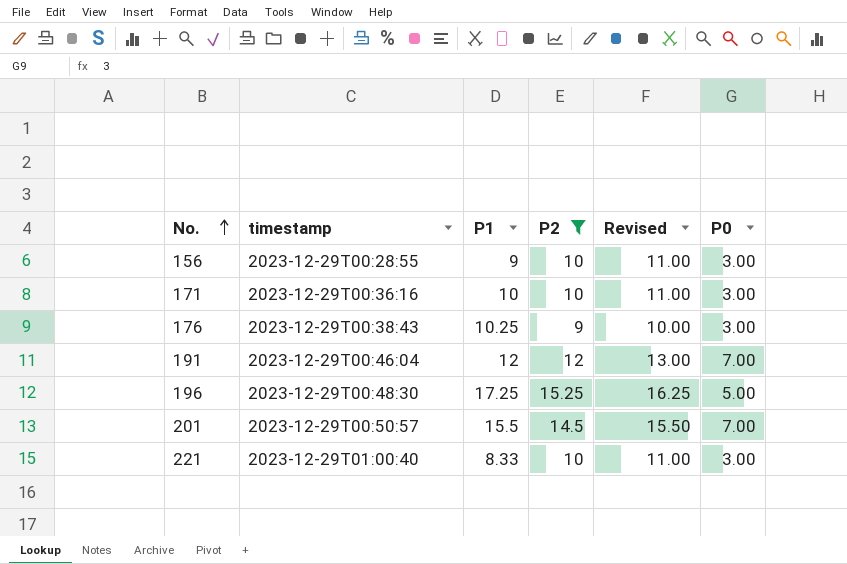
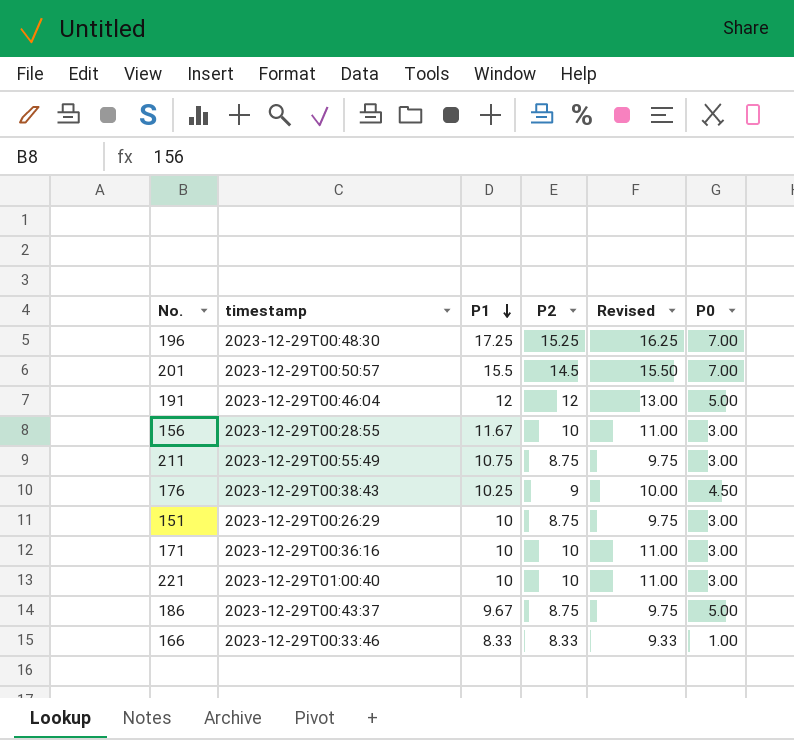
filter: P2 >= 9 -> none
row order: No. ascending -> P1 descending
196 | P0: 5.00 -> 7.00
191 | P0: 7.00 -> 5.00
156 | P1: 9 -> 11.67
176 | P0: 3.00 -> 4.50
221 | P1: 8.33 -> 10

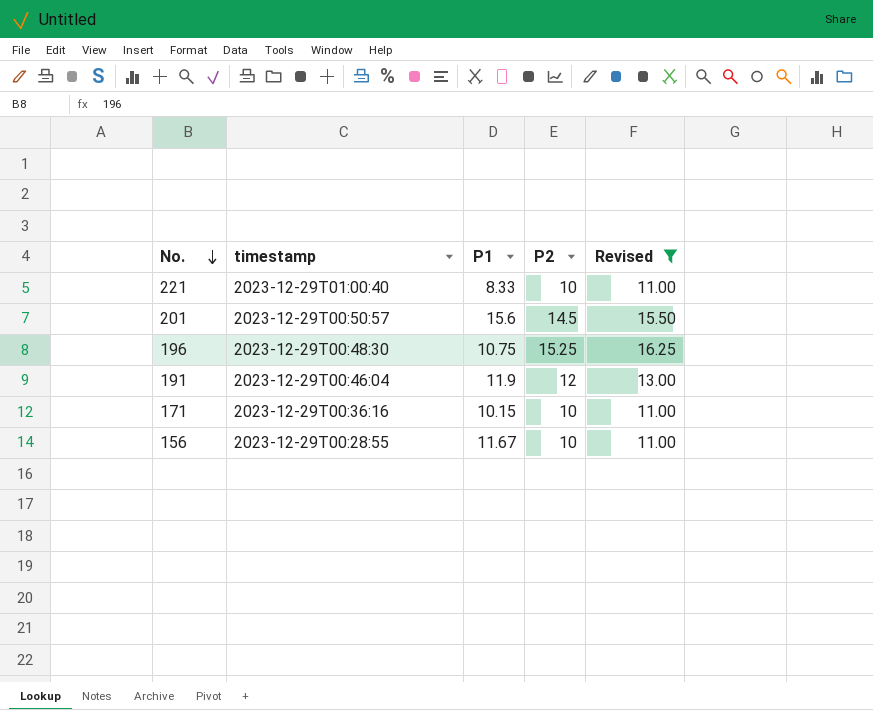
filter: none -> Revised >= 11.00
row order: P1 descending -> No. descending
column P0 | position: 6 -> none
221 | P1: 10 -> 8.33
201 | P1: 15.5 -> 15.6
196 | P1: 17.25 -> 10.75
191 | P1: 12 -> 11.9
171 | P1: 10 -> 10.15

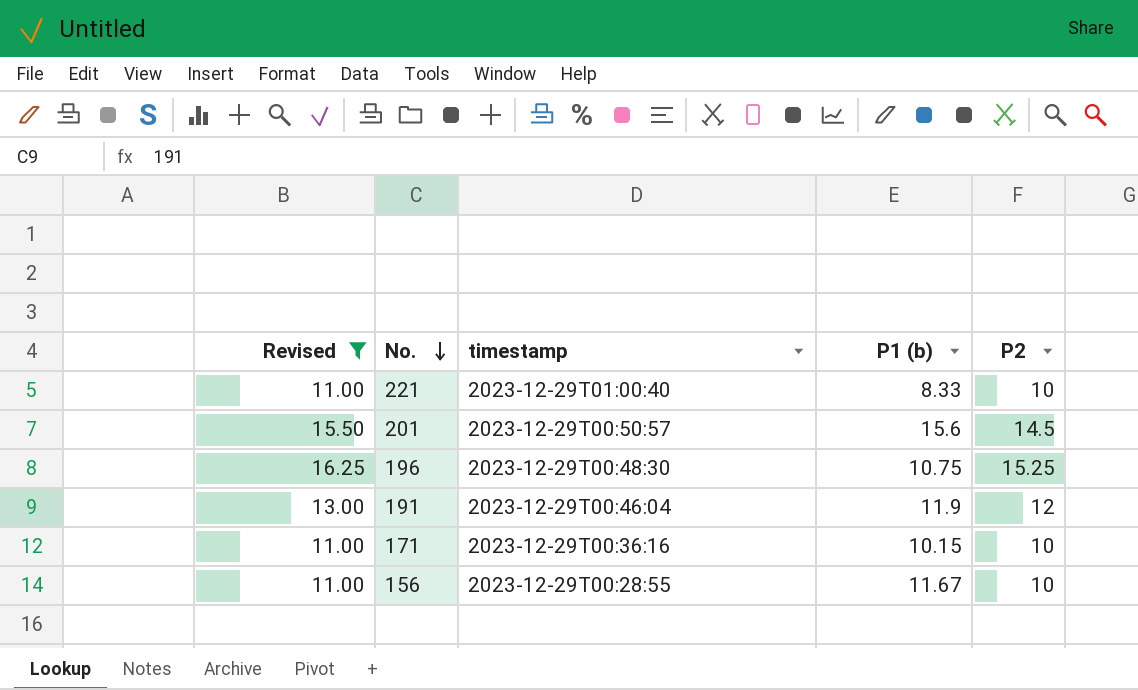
column Revised | position: 5 -> 1
column name: P1 -> P1 (b)

